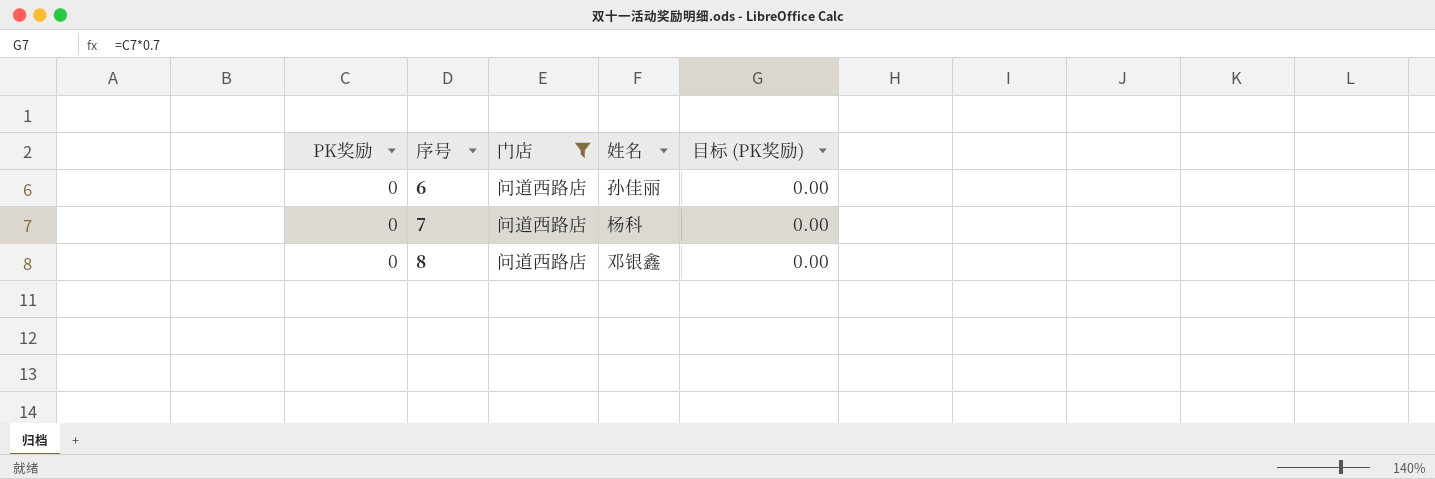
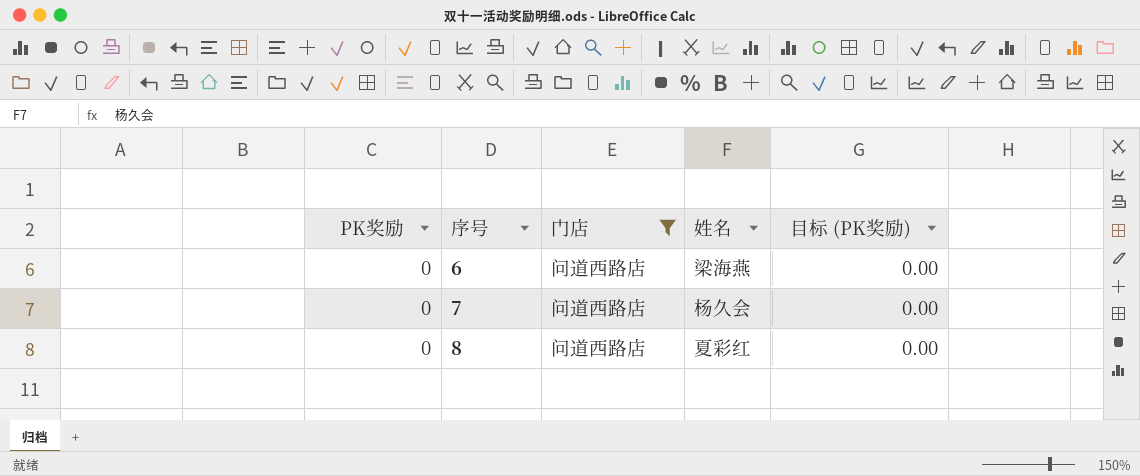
6 | 姓名: 孙佳丽 -> 梁海燕
7 | 姓名: 杨科 -> 杨久会
8 | 姓名: 邓银鑫 -> 夏彩红

